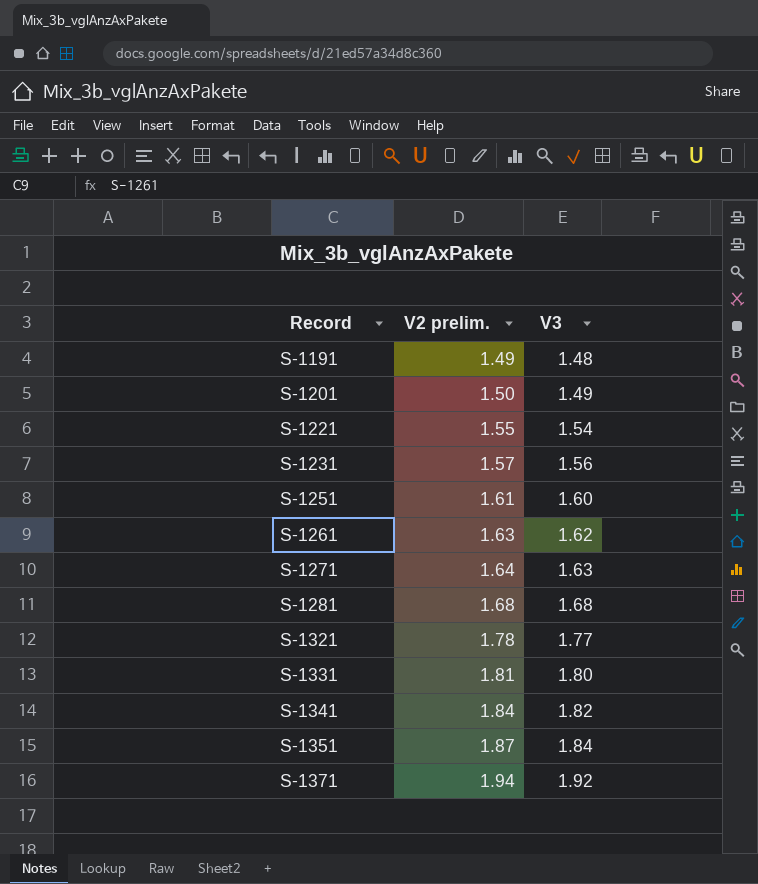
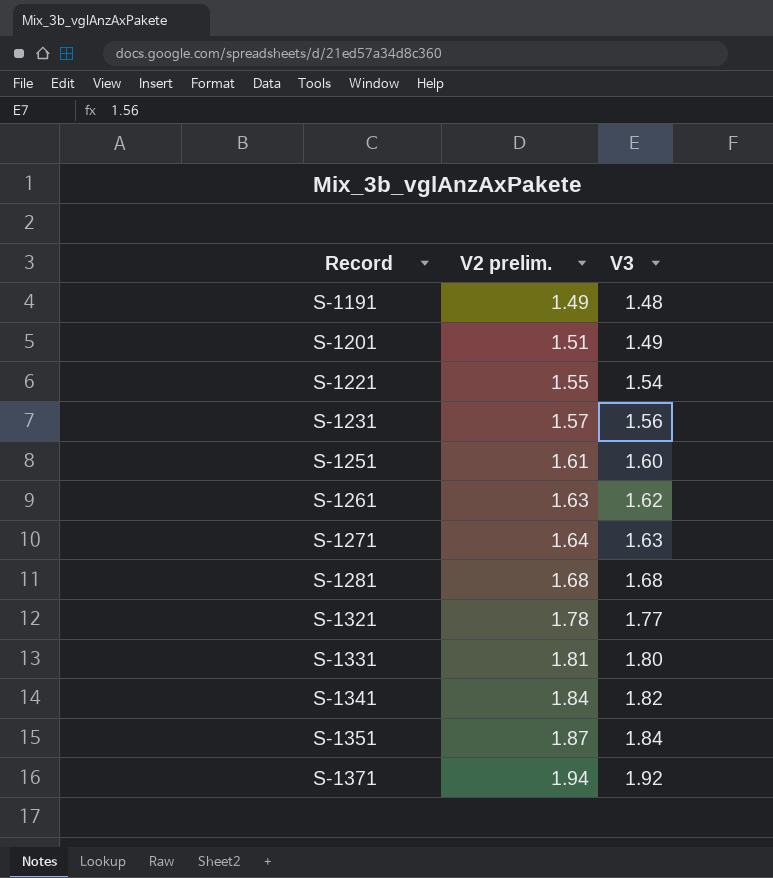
S-1201 | V2 prelim.: 1.50 -> 1.51

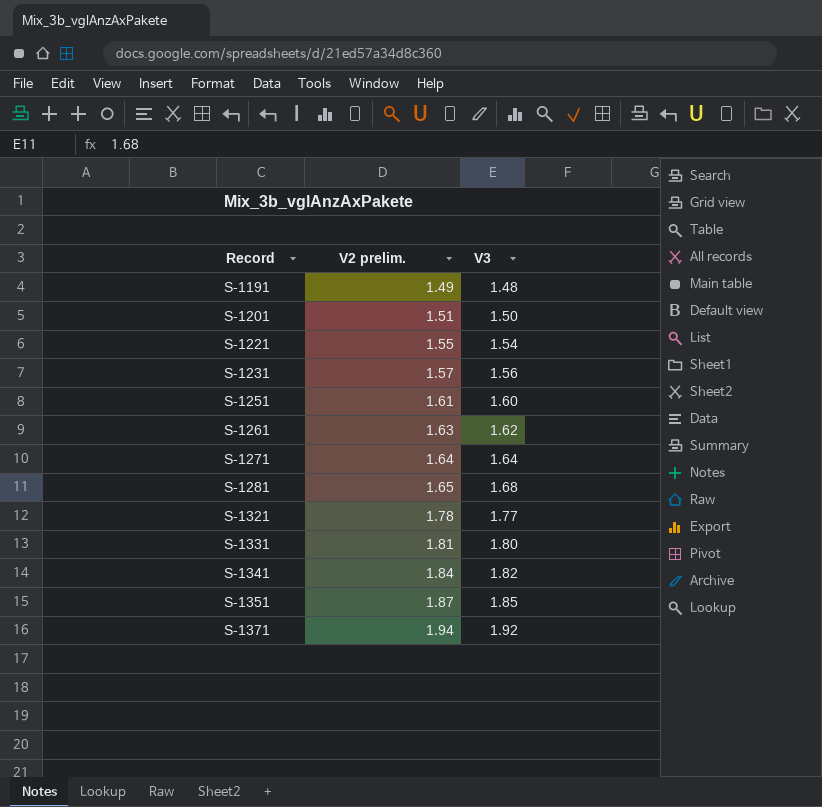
S-1201 | V3: 1.49 -> 1.50
S-1271 | V3: 1.63 -> 1.64
S-1281 | V2 prelim.: 1.68 -> 1.65
S-1351 | V3: 1.84 -> 1.85

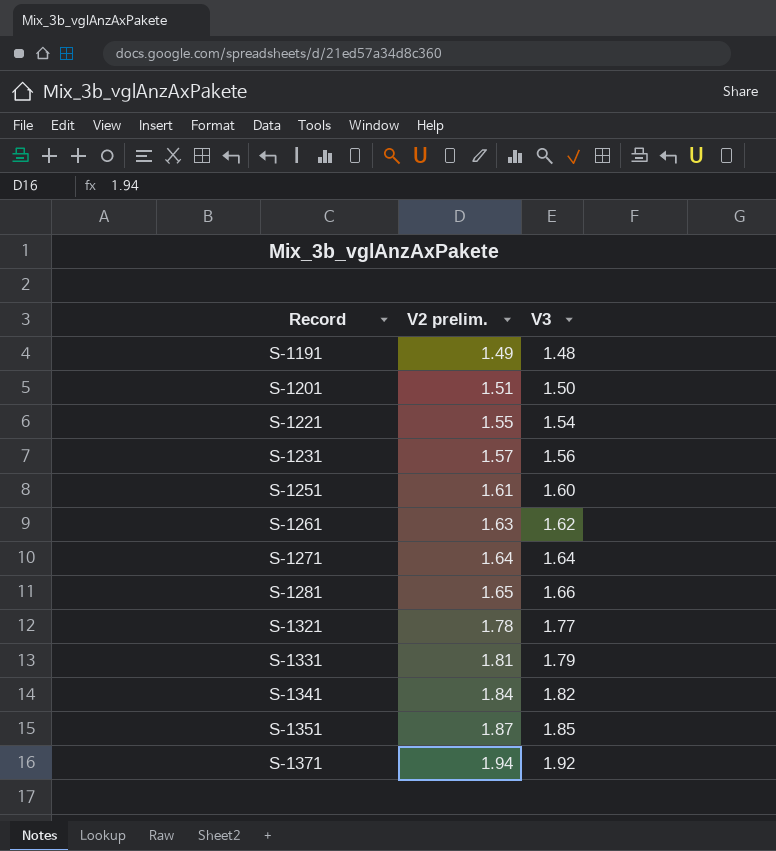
S-1281 | V3: 1.68 -> 1.66
S-1331 | V3: 1.80 -> 1.79

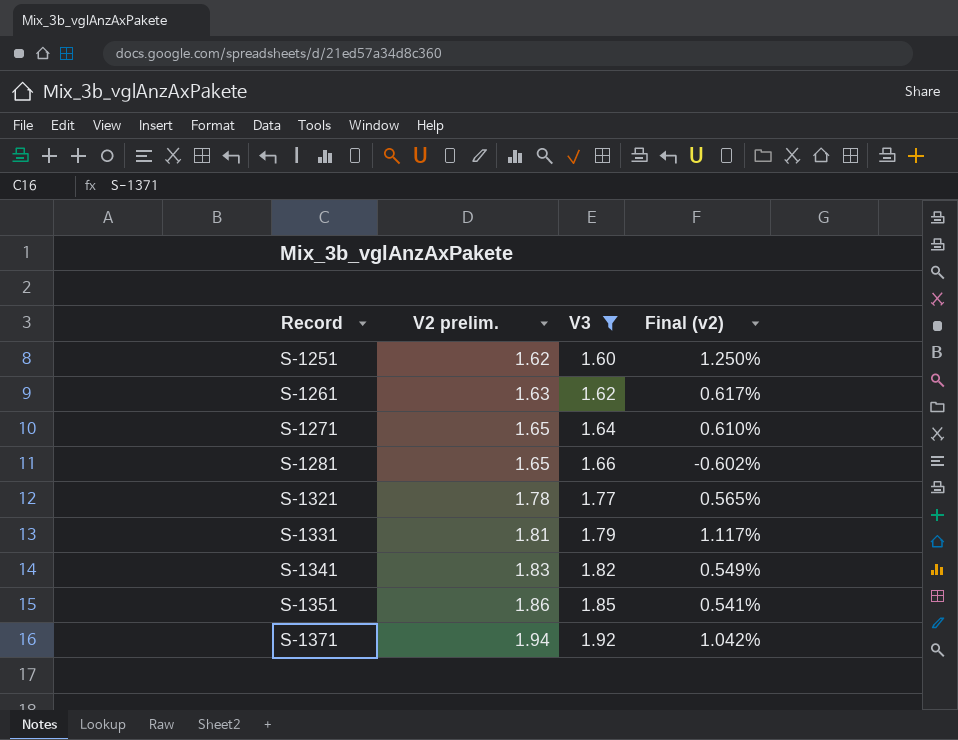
filter: none -> V3 >= 1.60
column Final (v2) | formula: none -> ([V2 prelim.] - [V3]) / [V3]
S-1251 | V2 prelim.: 1.61 -> 1.62
S-1271 | V2 prelim.: 1.64 -> 1.65
S-1341 | V2 prelim.: 1.84 -> 1.83
S-1351 | V2 prelim.: 1.87 -> 1.86

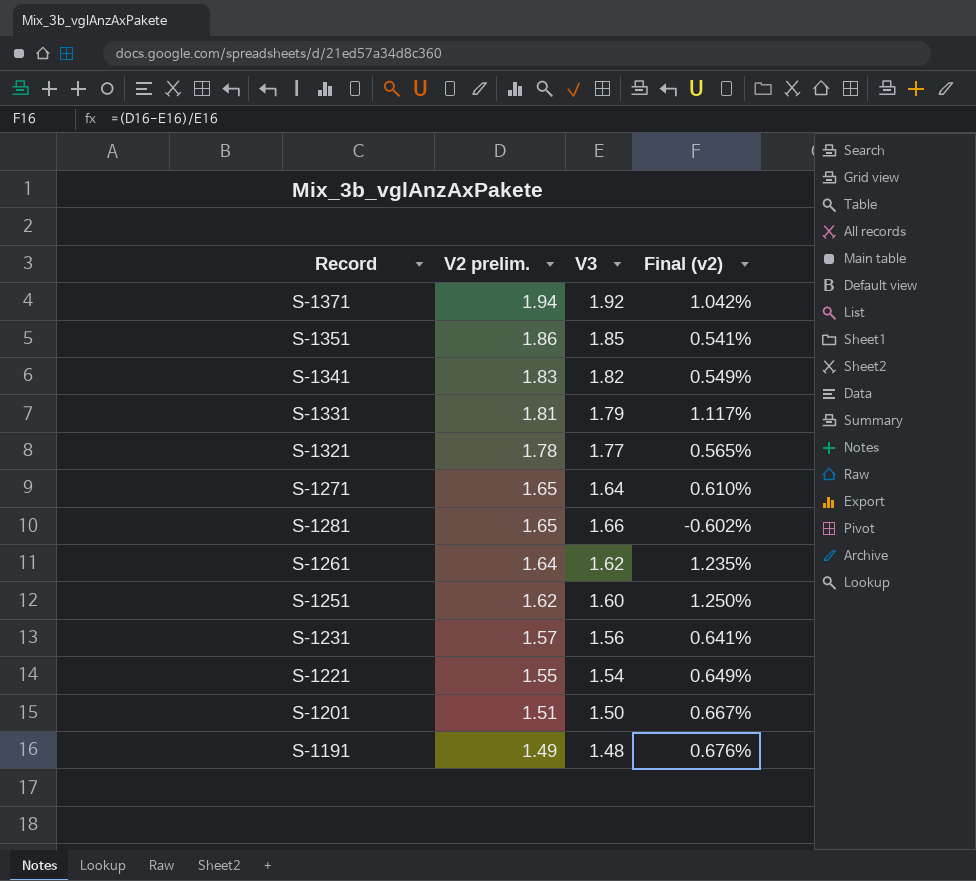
filter: V3 >= 1.60 -> none
row order: Record ascending -> V2 prelim. descending
S-1261 | V2 prelim.: 1.63 -> 1.64
S-1261 | Final (v2): 0.617% -> 1.235%

